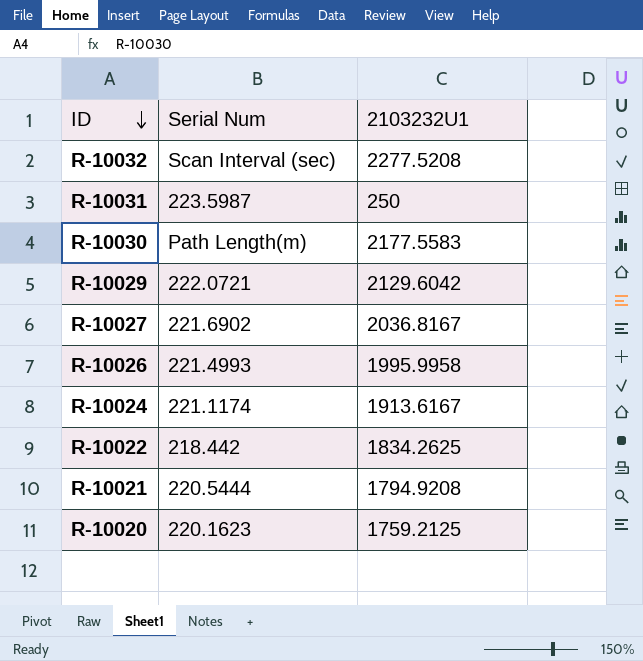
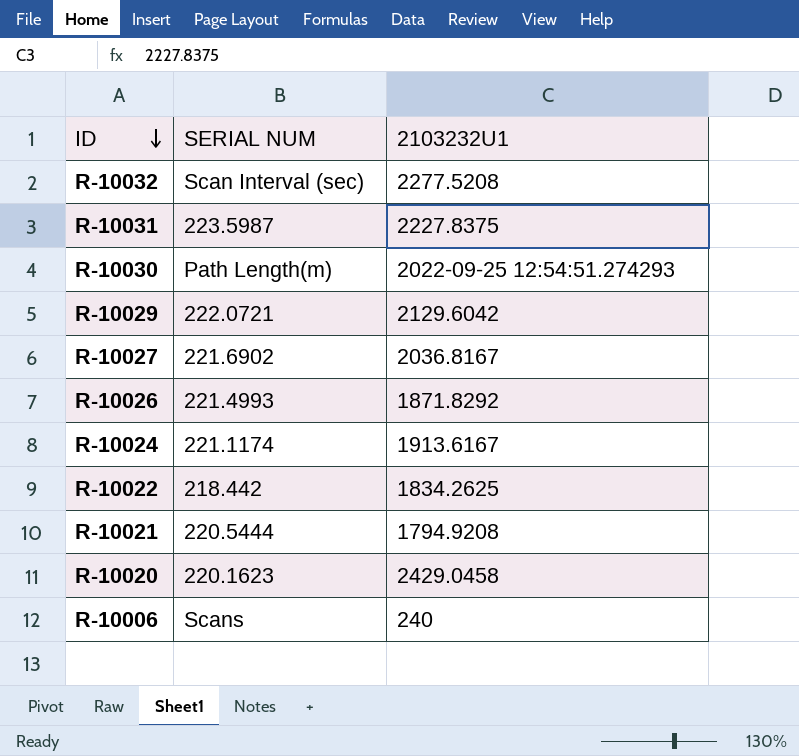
column name: Serial Num -> SERIAL NUM
R-10031 | 2103232U1: 250 -> 2227.8375
R-10030 | 2103232U1: 2177.5583 -> 2022-09-25 12:54:51.274293
R-10026 | 2103232U1: 1995.9958 -> 1871.8292
R-10020 | 2103232U1: 1759.2125 -> 2429.0458
row R-10006: none -> Scans | 240

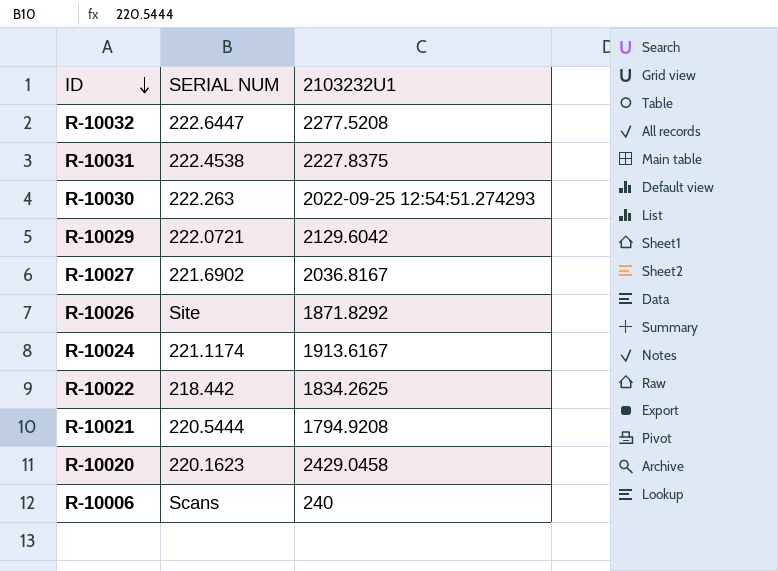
R-10032 | SERIAL NUM: Scan Interval (sec) -> 222.6447
R-10031 | SERIAL NUM: 223.5987 -> 222.4538
R-10030 | SERIAL NUM: Path Length(m) -> 222.263
R-10026 | SERIAL NUM: 221.4993 -> Site

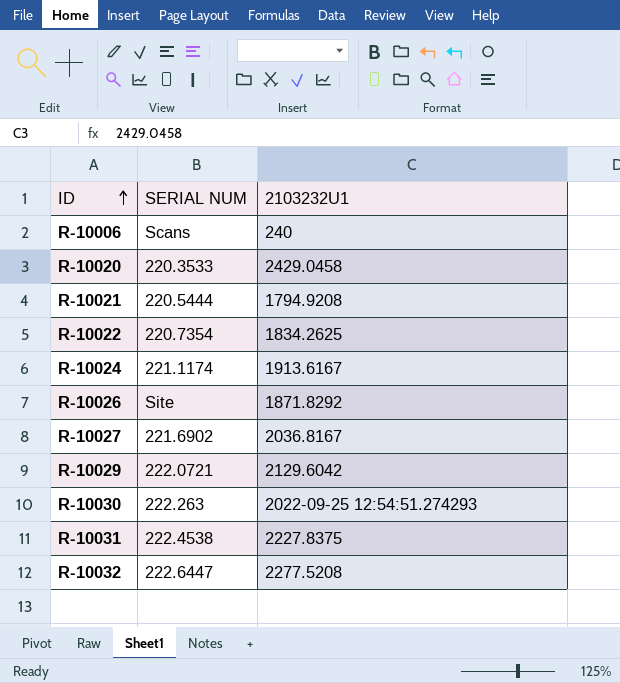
row order: ID descending -> ID ascending
R-10020 | SERIAL NUM: 220.1623 -> 220.3533
R-10022 | SERIAL NUM: 218.442 -> 220.7354

